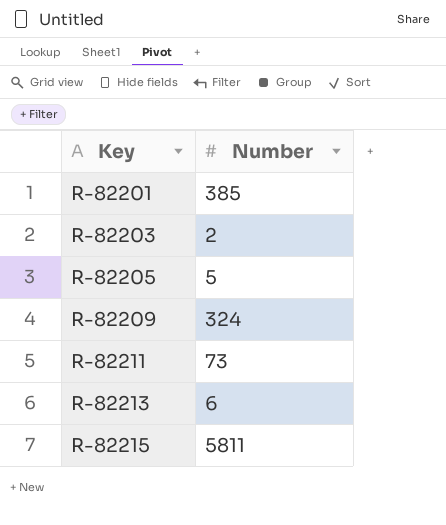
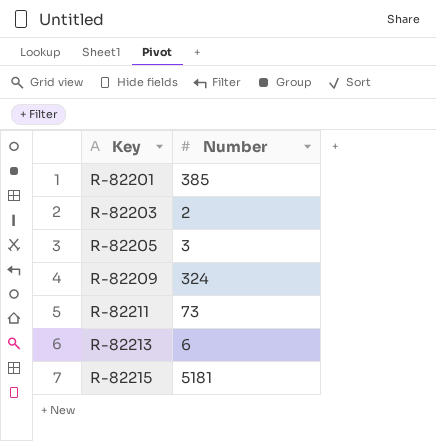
R-82205 | Number: 5 -> 3
R-82215 | Number: 5811 -> 5181

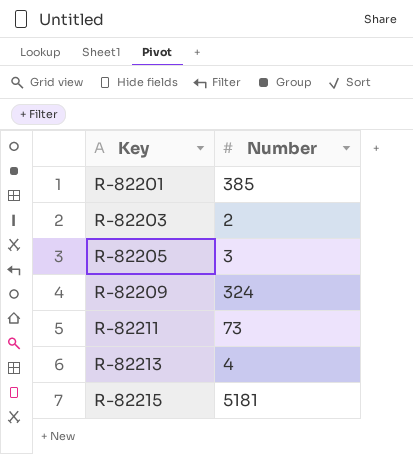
R-82213 | Number: 6 -> 4

